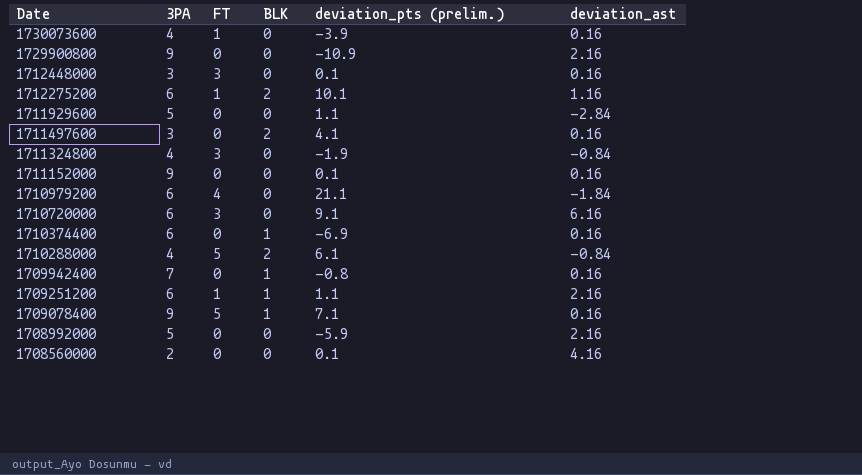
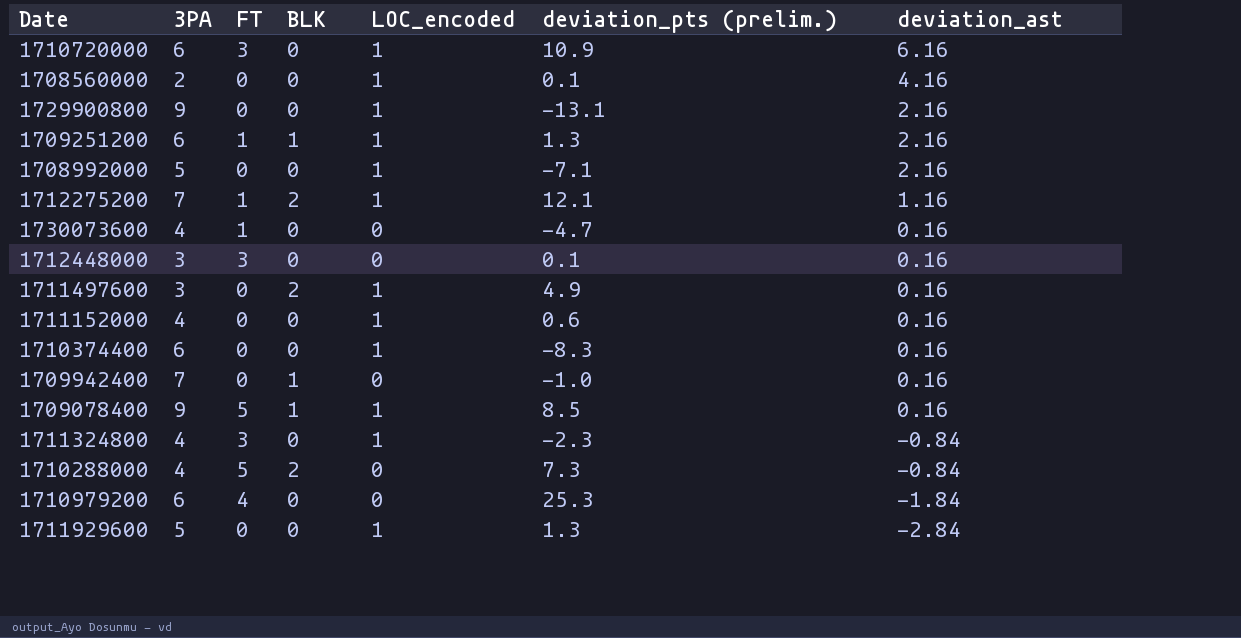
row order: Date descending -> deviation_ast descending
column LOC_encoded | position: none -> 5
1710720000 | deviation_pts (prelim.): 9.1 -> 10.9
1729900800 | deviation_pts (prelim.): -10.9 -> -13.1
1709251200 | deviation_pts (prelim.): 1.1 -> 1.3
1708992000 | deviation_pts (prelim.): -5.9 -> -7.1
1712275200 | 3PA: 6 -> 7
1712275200 | deviation_pts (prelim.): 10.1 -> 12.1
1730073600 | deviation_pts (prelim.): -3.9 -> -4.7
1711497600 | deviation_pts (prelim.): 4.1 -> 4.9
1711152000 | 3PA: 9 -> 4
1711152000 | deviation_pts (prelim.): 0.1 -> 0.6
1710374400 | BLK: 1 -> 0
1710374400 | deviation_pts (prelim.): -6.9 -> -8.3
1709942400 | deviation_pts (prelim.): -0.8 -> -1.0
1709078400 | deviation_pts (prelim.): 7.1 -> 8.5
1711324800 | deviation_pts (prelim.): -1.9 -> -2.3
1710288000 | deviation_pts (prelim.): 6.1 -> 7.3
1710979200 | deviation_pts (prelim.): 21.1 -> 25.3
1711929600 | deviation_pts (prelim.): 1.1 -> 1.3

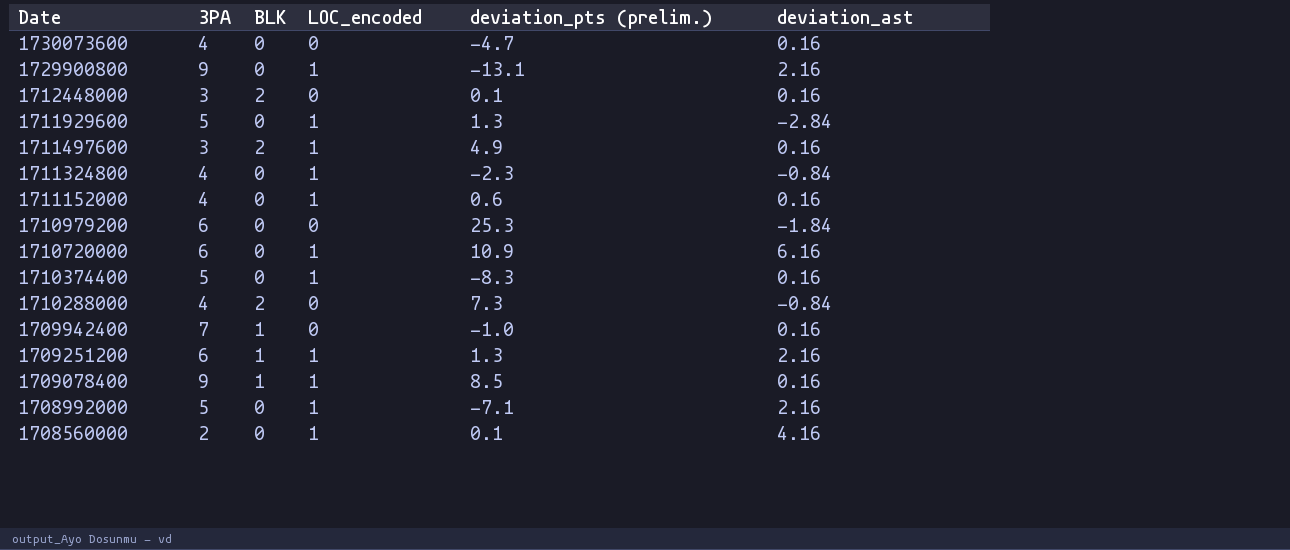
row order: deviation_ast descending -> Date descending
column FT | position: 3 -> none
row 1712275200: 7 | 1 | 2 | 1 | 12.1 | 1.16 -> none
1712448000 | BLK: 0 -> 2
1710374400 | 3PA: 6 -> 5

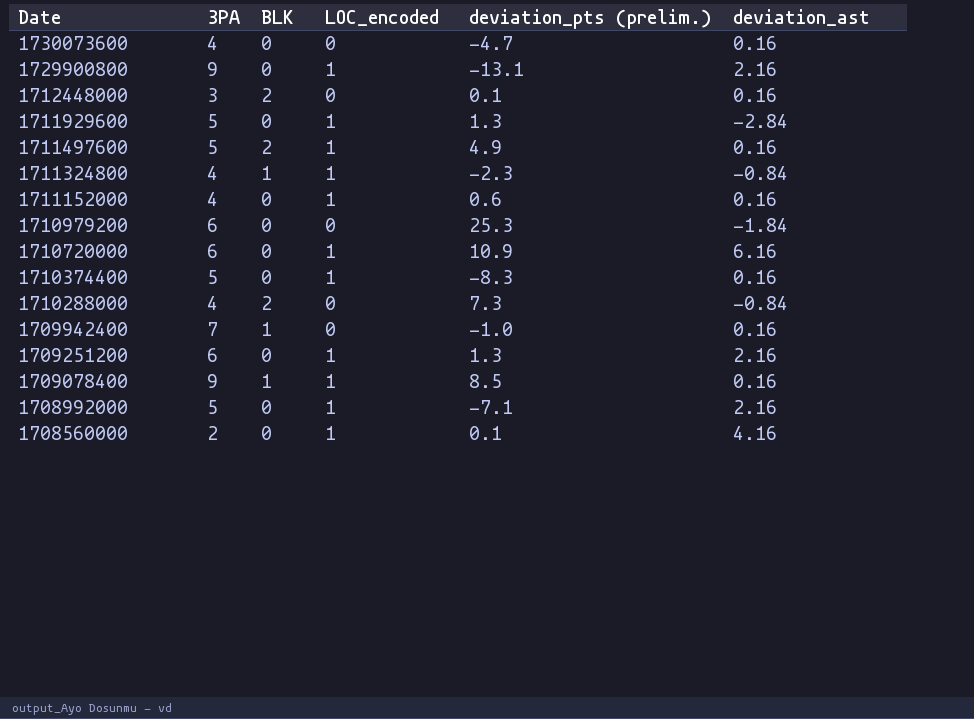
1711497600 | 3PA: 3 -> 5
1711324800 | BLK: 0 -> 1
1709251200 | BLK: 1 -> 0

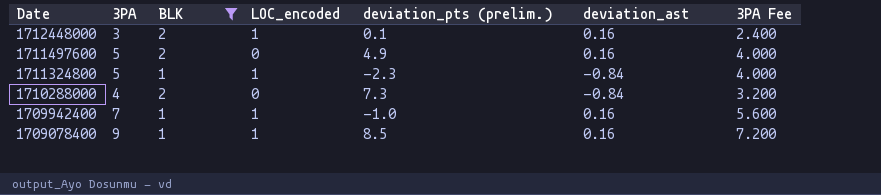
filter: none -> BLK != 0
column 3PA Fee | formula: none -> [3PA] * 0.8
1712448000 | LOC_encoded: 0 -> 1
1711497600 | LOC_encoded: 1 -> 0
1711324800 | 3PA: 4 -> 5
1709942400 | LOC_encoded: 0 -> 1

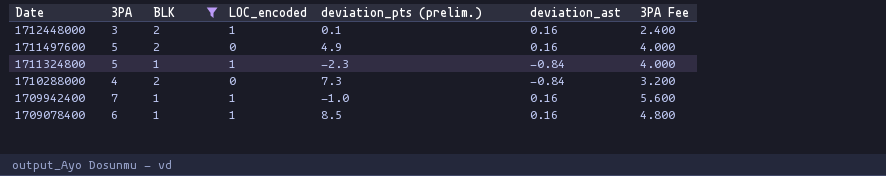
1709078400 | 3PA: 9 -> 6
1709078400 | 3PA Fee: 7.200 -> 4.800

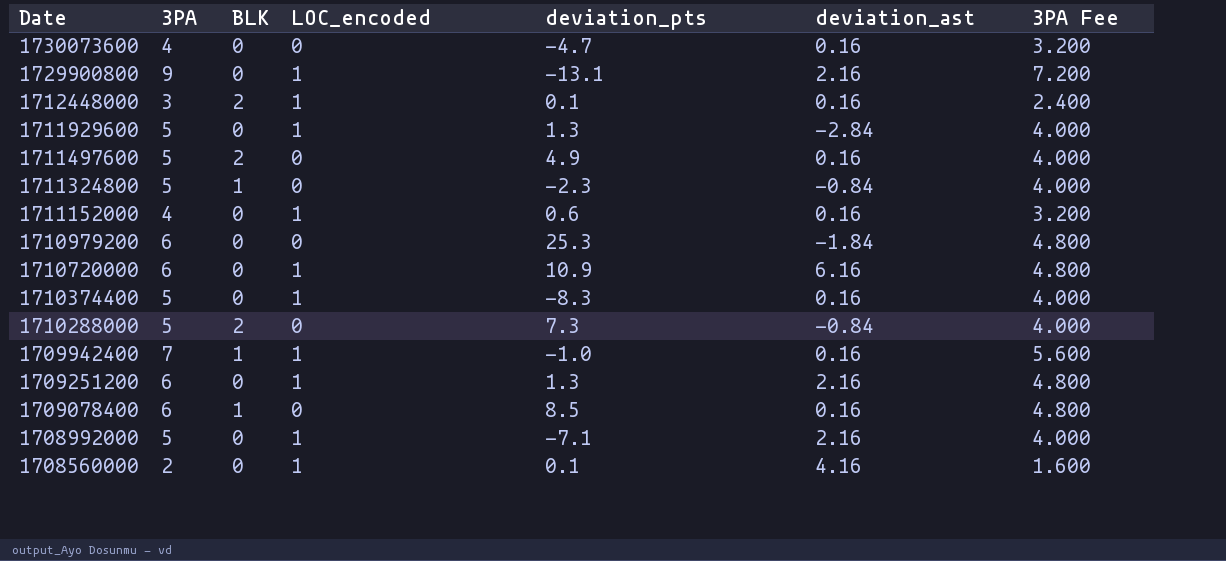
filter: BLK != 0 -> none
column name: deviation_pts (prelim.) -> deviation_pts
1711324800 | LOC_encoded: 1 -> 0
1710288000 | 3PA: 4 -> 5
1710288000 | 3PA Fee: 3.200 -> 4.000
1709078400 | LOC_encoded: 1 -> 0

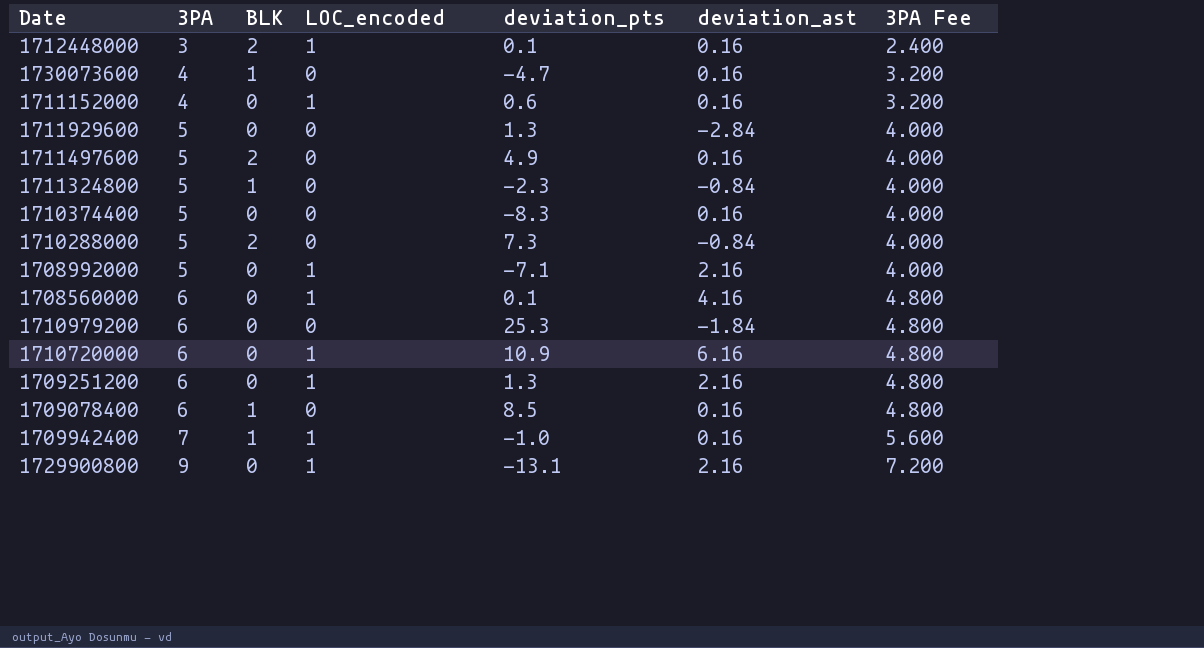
row order: Date descending -> 3PA ascending
1730073600 | BLK: 0 -> 1
1711929600 | LOC_encoded: 1 -> 0
1710374400 | LOC_encoded: 1 -> 0
1708560000 | 3PA: 2 -> 6
1708560000 | 3PA Fee: 1.600 -> 4.800

